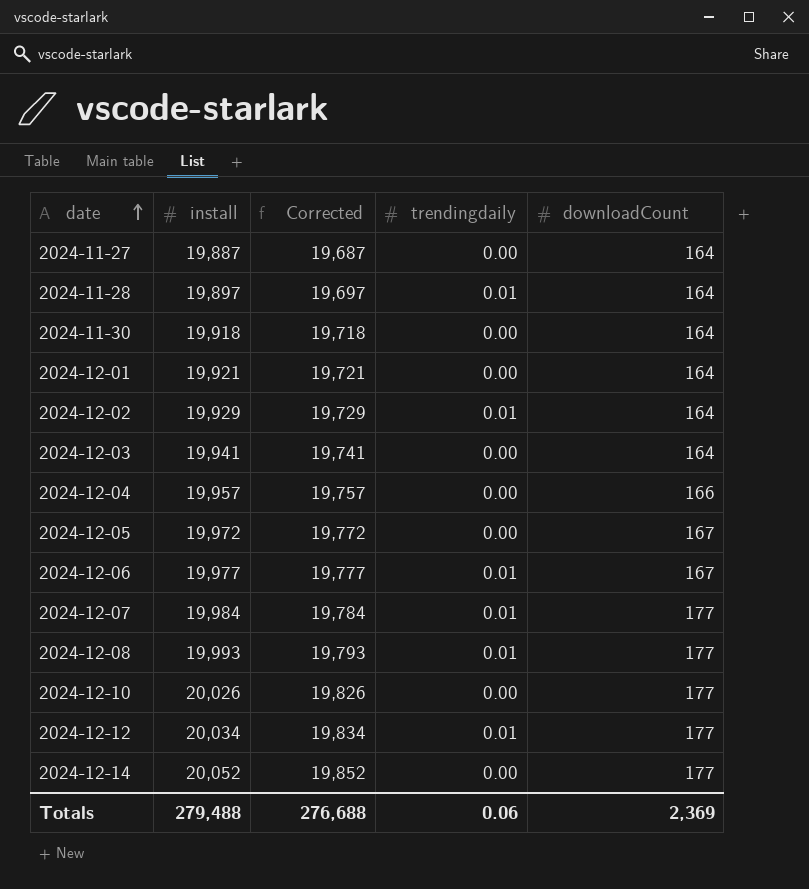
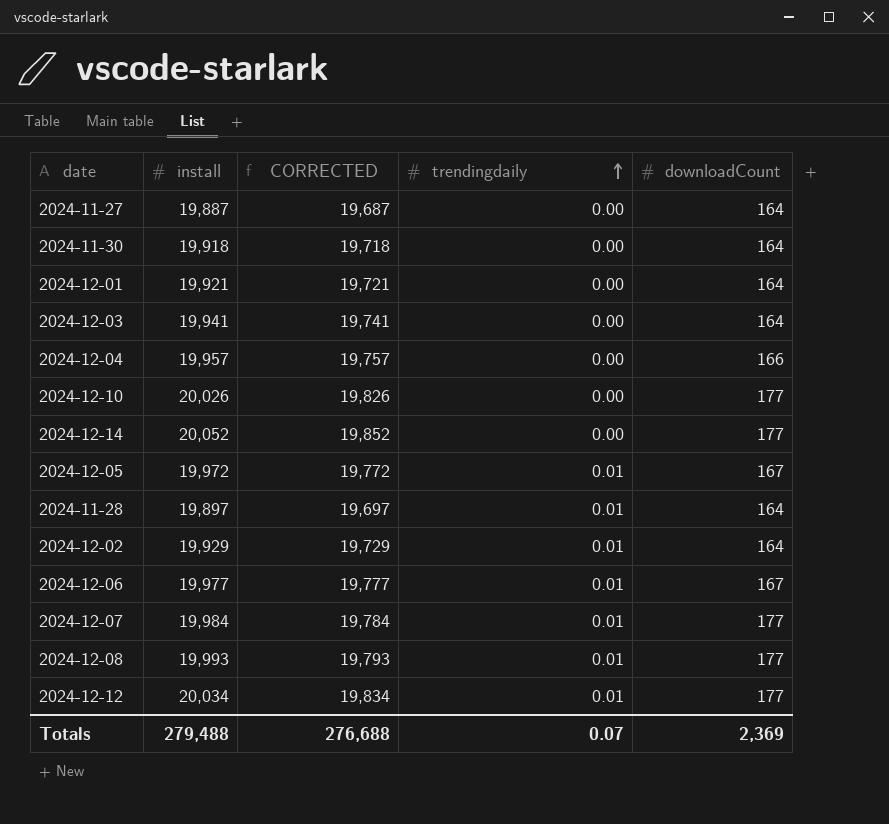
row order: date ascending -> trendingdaily ascending
column name: Corrected -> CORRECTED
2024-12-05 | trendingdaily: 0.00 -> 0.01
Totals | trendingdaily: 0.06 -> 0.07

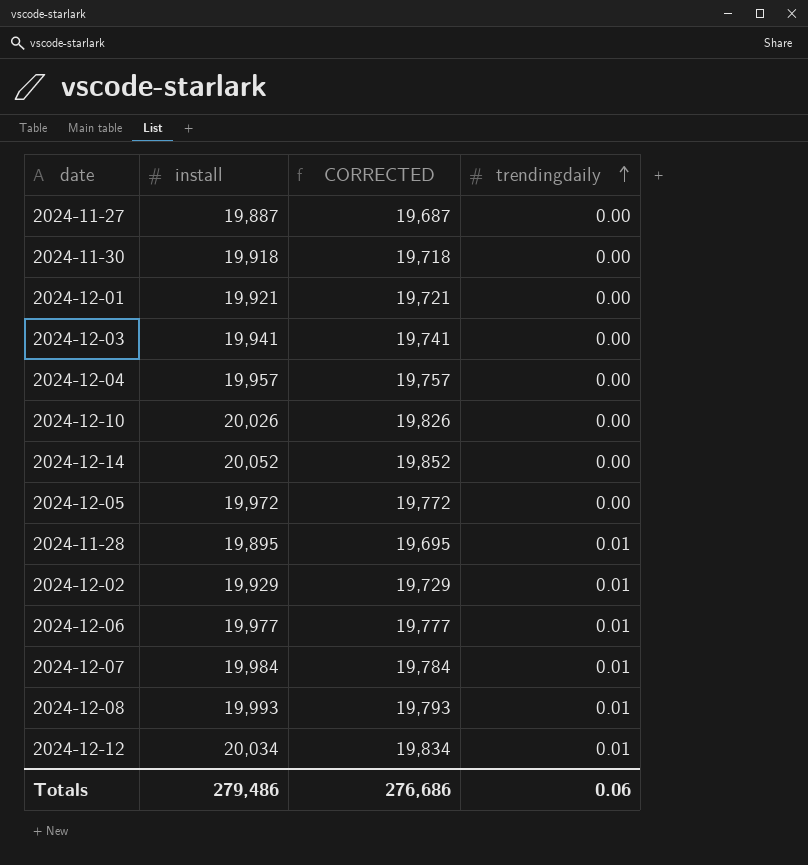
column downloadCount | position: 5 -> none
2024-12-05 | trendingdaily: 0.01 -> 0.00
2024-11-28 | install: 19,897 -> 19,895
2024-11-28 | CORRECTED: 19,697 -> 19,695
Totals | install: 279,488 -> 279,486
Totals | CORRECTED: 276,688 -> 276,686
Totals | trendingdaily: 0.07 -> 0.06

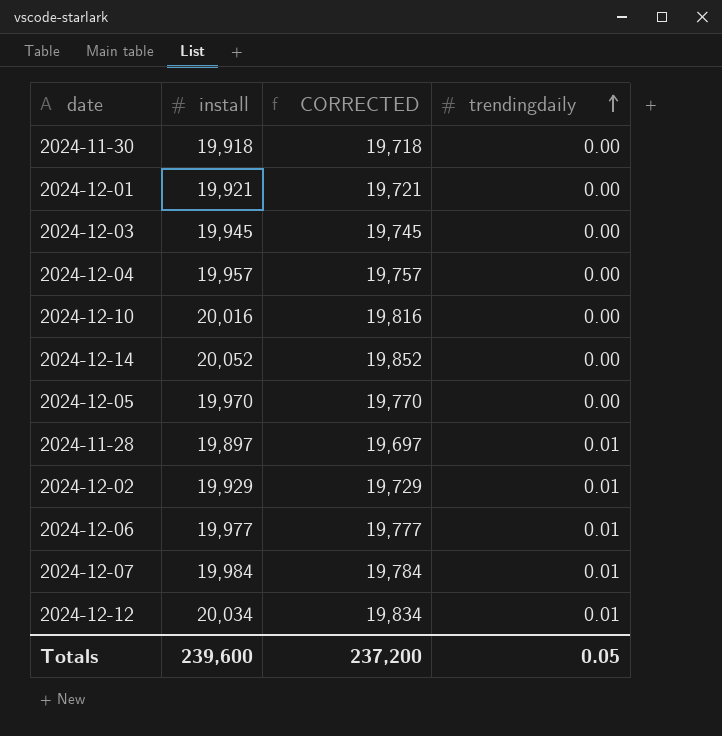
row 2024-11-27: 19,887 | 19,687 | 0.00 -> none
row 2024-12-08: 19,993 | 19,793 | 0.01 -> none
2024-12-03 | install: 19,941 -> 19,945
2024-12-03 | CORRECTED: 19,741 -> 19,745
2024-12-10 | install: 20,026 -> 20,016
2024-12-10 | CORRECTED: 19,826 -> 19,816
2024-12-05 | install: 19,972 -> 19,970
2024-12-05 | CORRECTED: 19,772 -> 19,770
2024-11-28 | install: 19,895 -> 19,897
2024-11-28 | CORRECTED: 19,695 -> 19,697
Totals | install: 279,486 -> 239,600
Totals | CORRECTED: 276,686 -> 237,200
Totals | trendingdaily: 0.06 -> 0.05

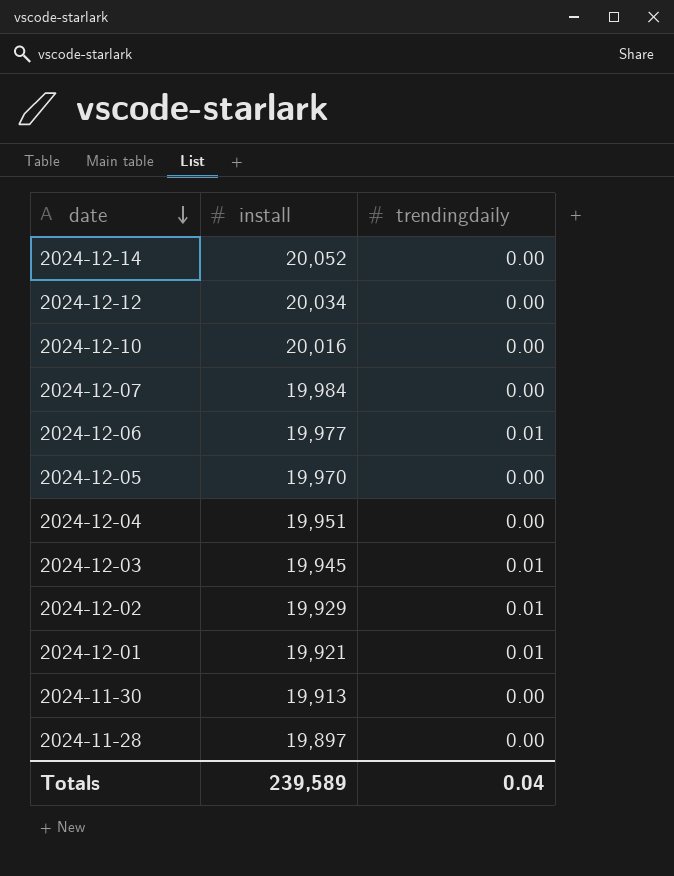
row order: trendingdaily ascending -> date descending
column CORRECTED | formula: [install] - 200 -> none
2024-12-12 | trendingdaily: 0.01 -> 0.00
2024-12-07 | trendingdaily: 0.01 -> 0.00
2024-12-04 | install: 19,957 -> 19,951
2024-12-03 | trendingdaily: 0.00 -> 0.01
2024-12-01 | trendingdaily: 0.00 -> 0.01
2024-11-30 | install: 19,918 -> 19,913
2024-11-28 | trendingdaily: 0.01 -> 0.00
Totals | install: 239,600 -> 239,589
Totals | trendingdaily: 0.05 -> 0.04

